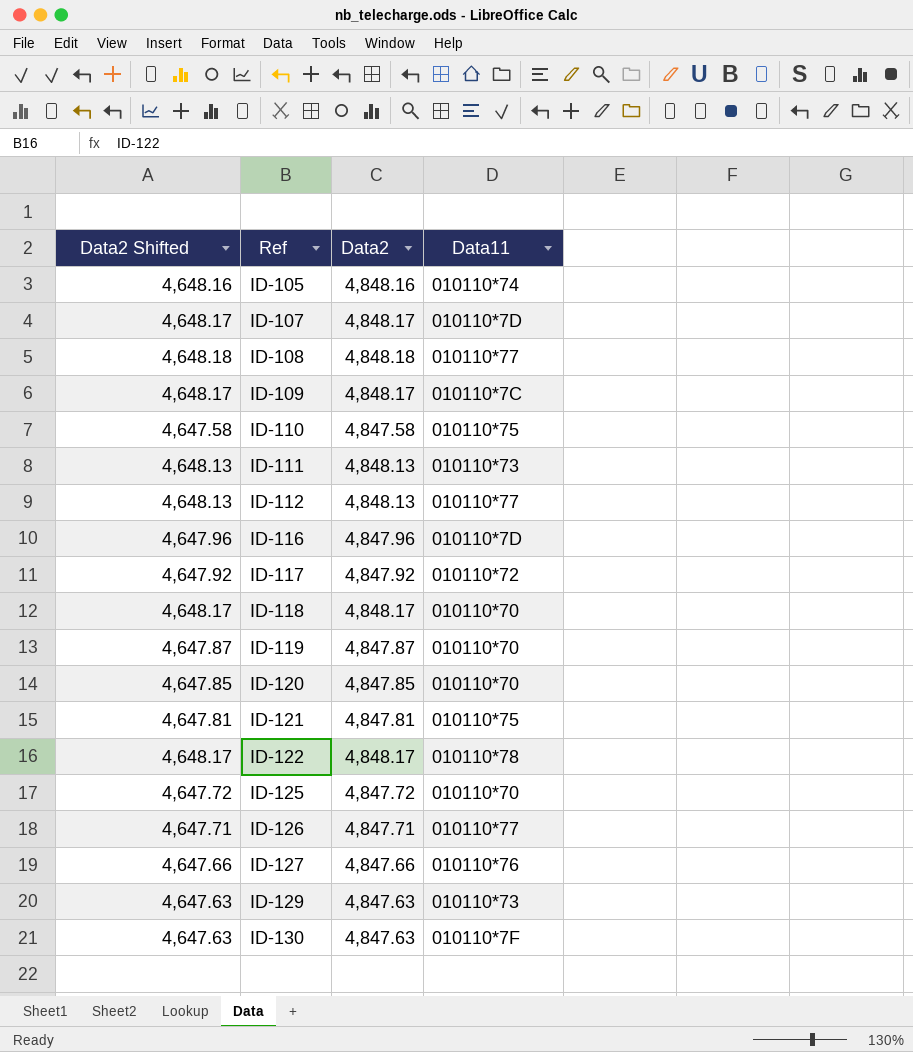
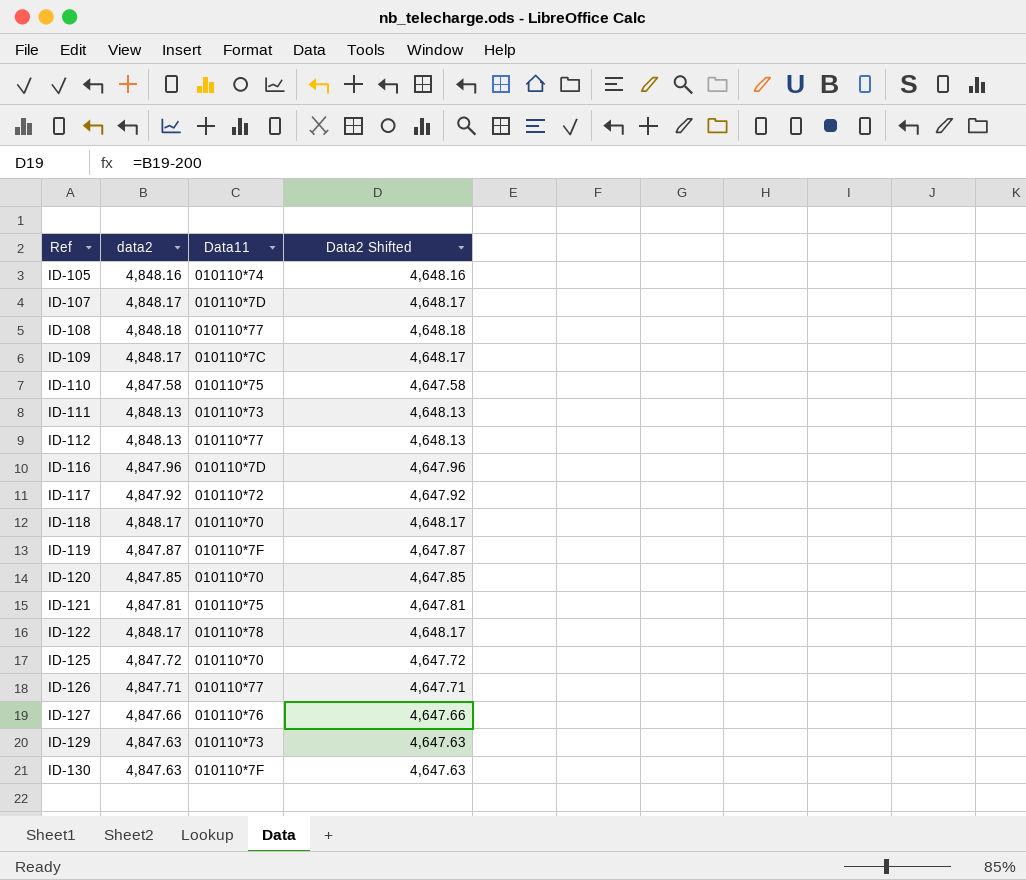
column name: Data2 -> data2
column Data2 Shifted | position: 1 -> 4
ID-119 | Data11: 010110*70 -> 010110*7F

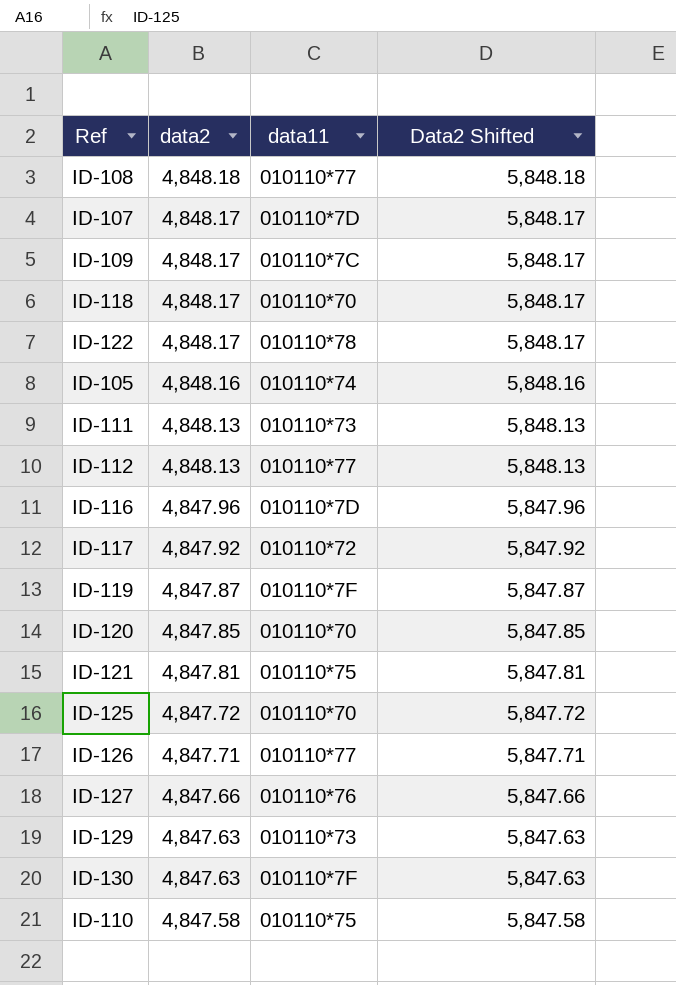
row order: Ref ascending -> data2 descending
column name: Data11 -> data11
column Data2 Shifted | formula: [data2] - 200 -> [data2] + 1000

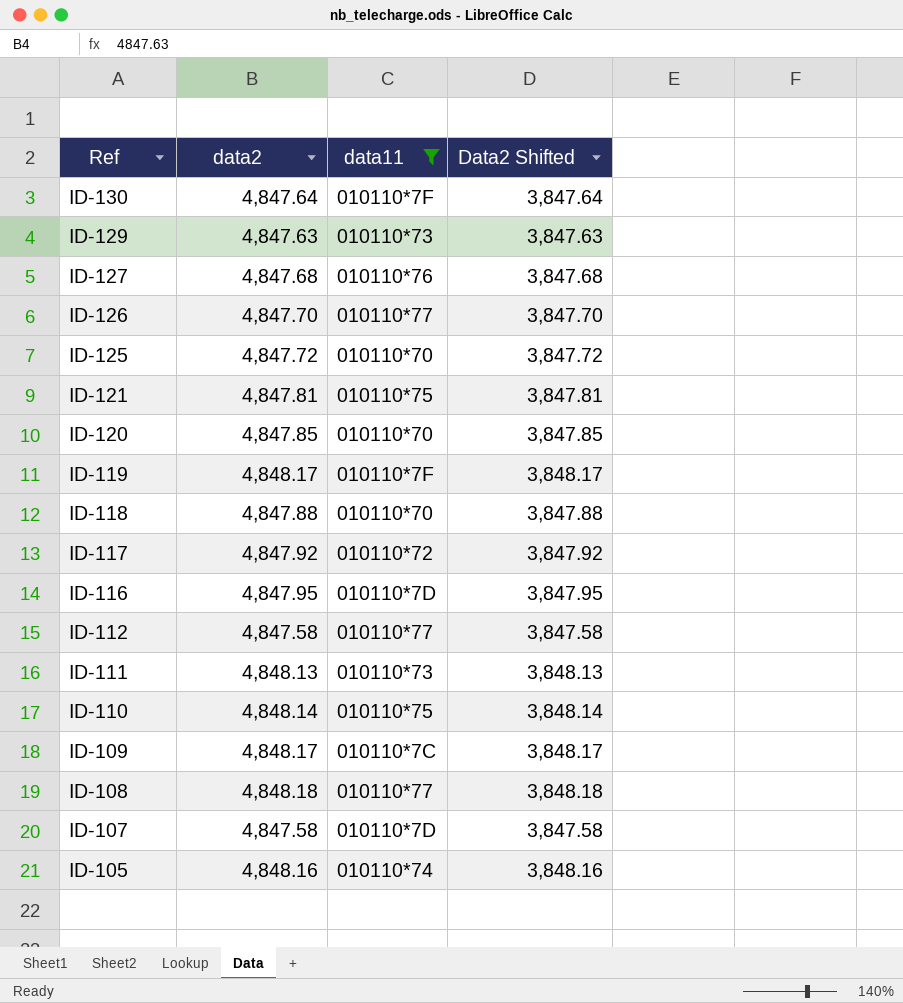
filter: none -> data11 != 010110*78
row order: data2 descending -> Ref descending
column Data2 Shifted | formula: [data2] + 1000 -> [data2] - 1000
ID-130 | data2: 4,847.63 -> 4,847.64
ID-127 | data2: 4,847.66 -> 4,847.68
ID-126 | data2: 4,847.71 -> 4,847.70
ID-119 | data2: 4,847.87 -> 4,848.17
ID-118 | data2: 4,848.17 -> 4,847.88
ID-116 | data2: 4,847.96 -> 4,847.95
ID-112 | data2: 4,848.13 -> 4,847.58
ID-110 | data2: 4,847.58 -> 4,848.14
ID-107 | data2: 4,848.17 -> 4,847.58

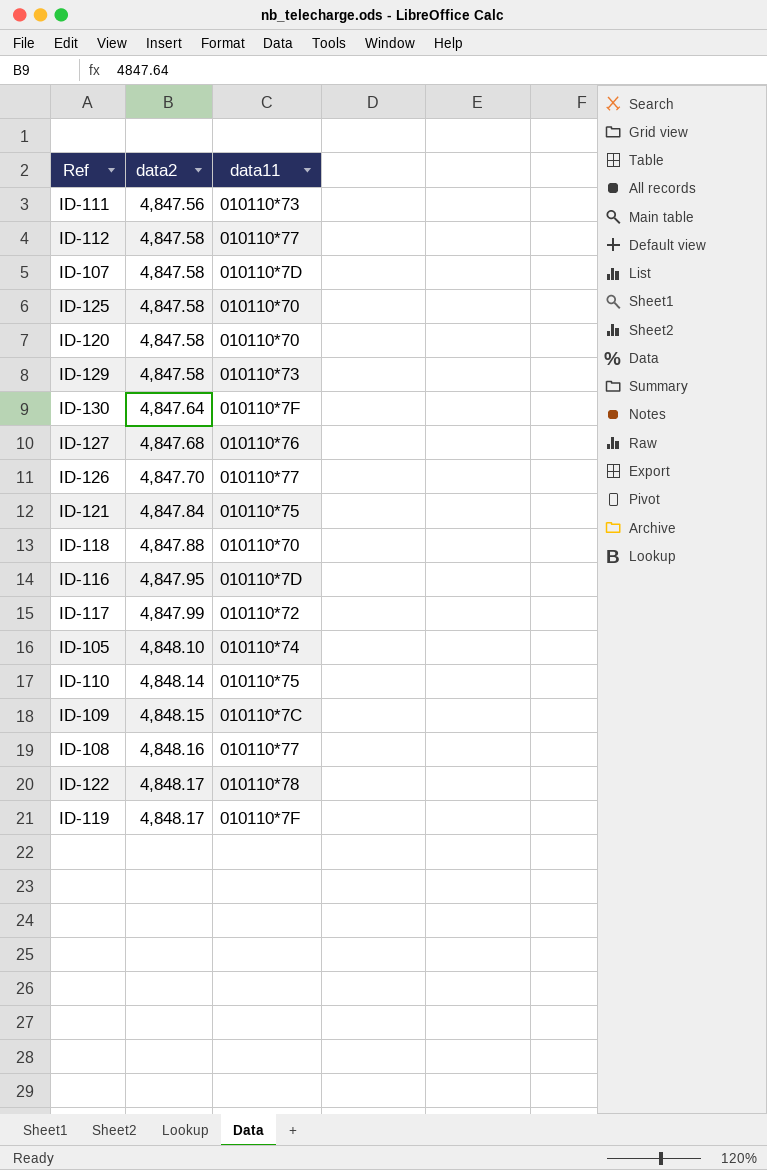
filter: data11 != 010110*78 -> none
row order: Ref descending -> data2 ascending
column Data2 Shifted | formula: [data2] - 1000 -> none
ID-111 | data2: 4,848.13 -> 4,847.56
ID-125 | data2: 4,847.72 -> 4,847.58
ID-120 | data2: 4,847.85 -> 4,847.58
ID-129 | data2: 4,847.63 -> 4,847.58
ID-121 | data2: 4,847.81 -> 4,847.84
ID-117 | data2: 4,847.92 -> 4,847.99
ID-105 | data2: 4,848.16 -> 4,848.10
ID-109 | data2: 4,848.17 -> 4,848.15
ID-108 | data2: 4,848.18 -> 4,848.16

